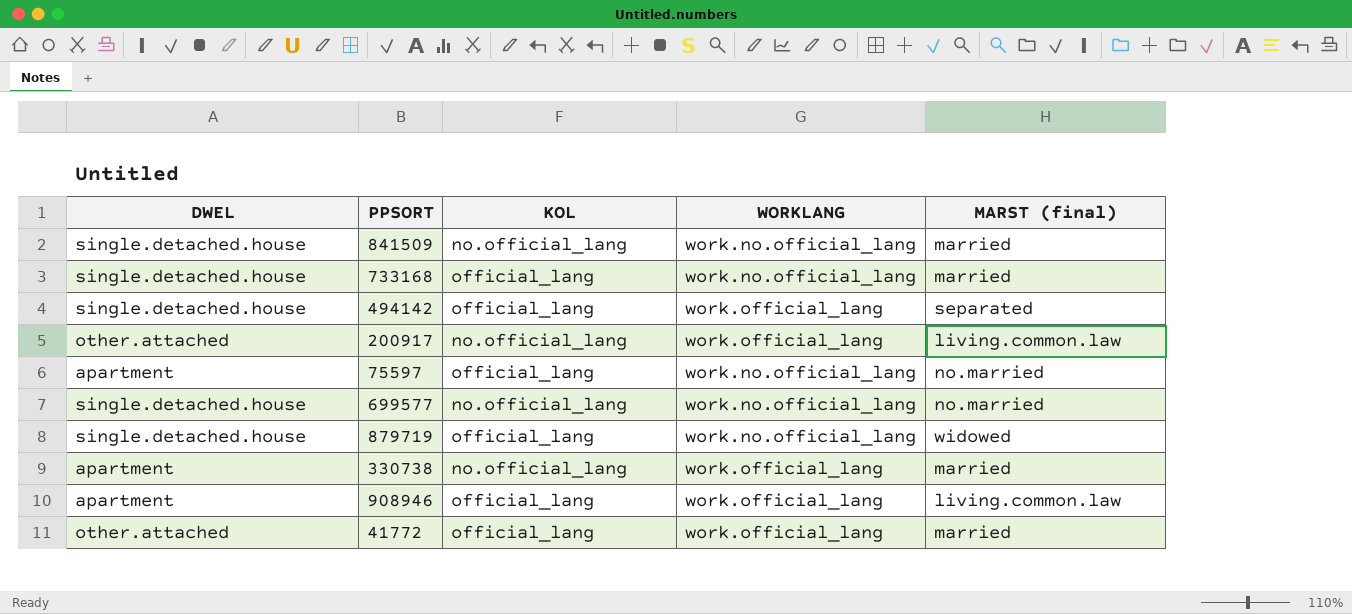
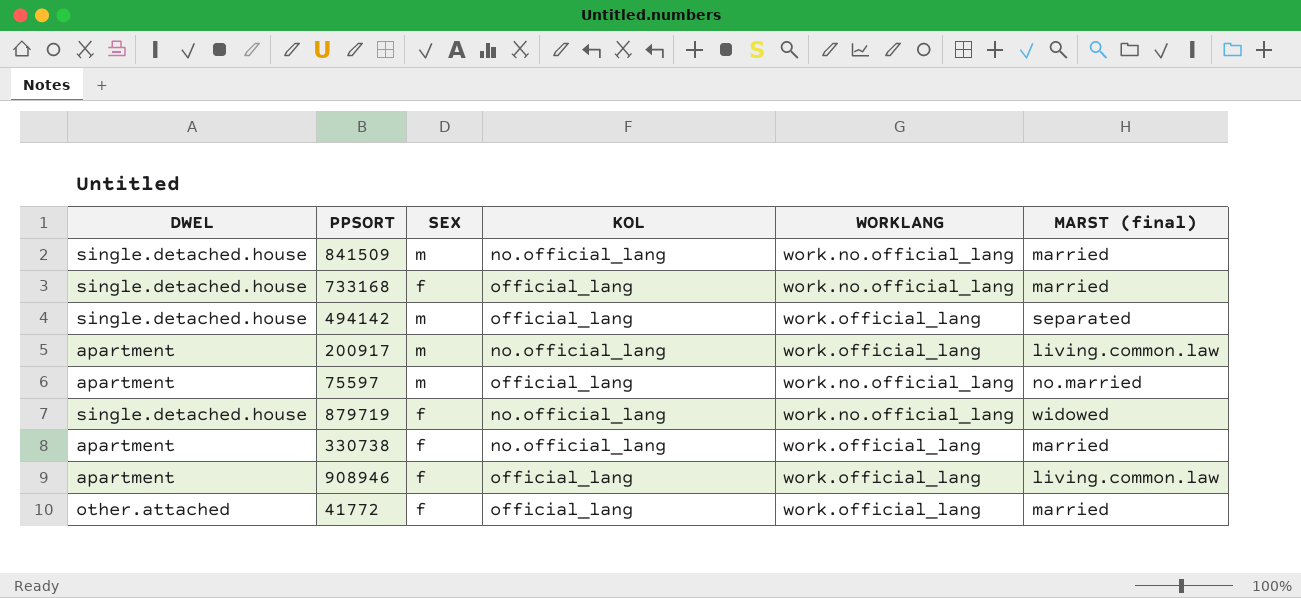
column SEX | position: none -> 3
row 699577: single.detached.house | no.official_lang | work.no.official_lang | no.married -> none
200917 | DWEL: other.attached -> apartment
879719 | KOL: official_lang -> no.official_lang

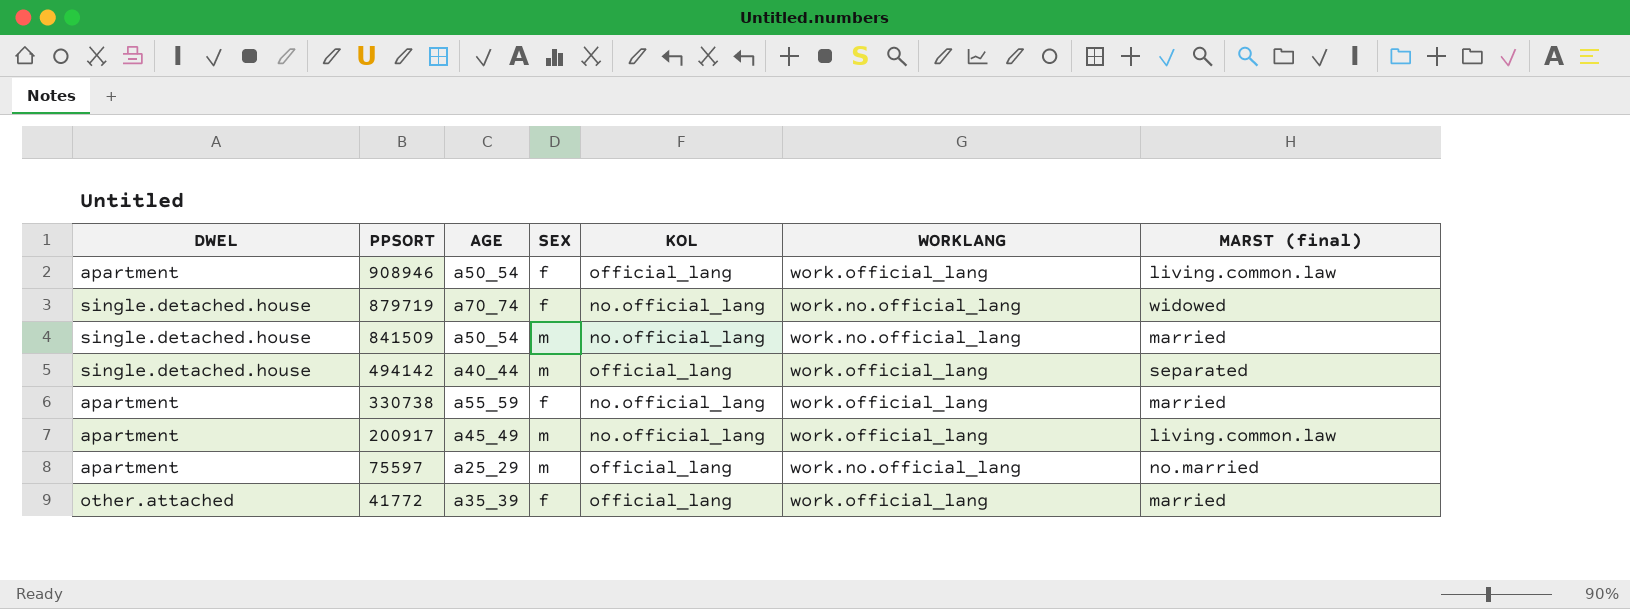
row order: none -> PPSORT descending
column AGE | position: none -> 3
row 733168: single.detached.house | f | official_lang | work.no.official_lang | married -> none

